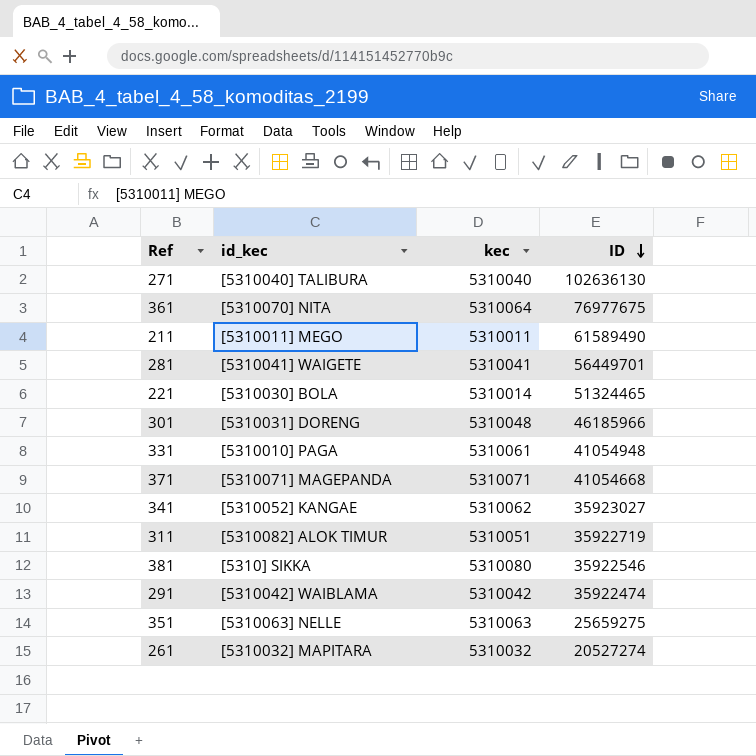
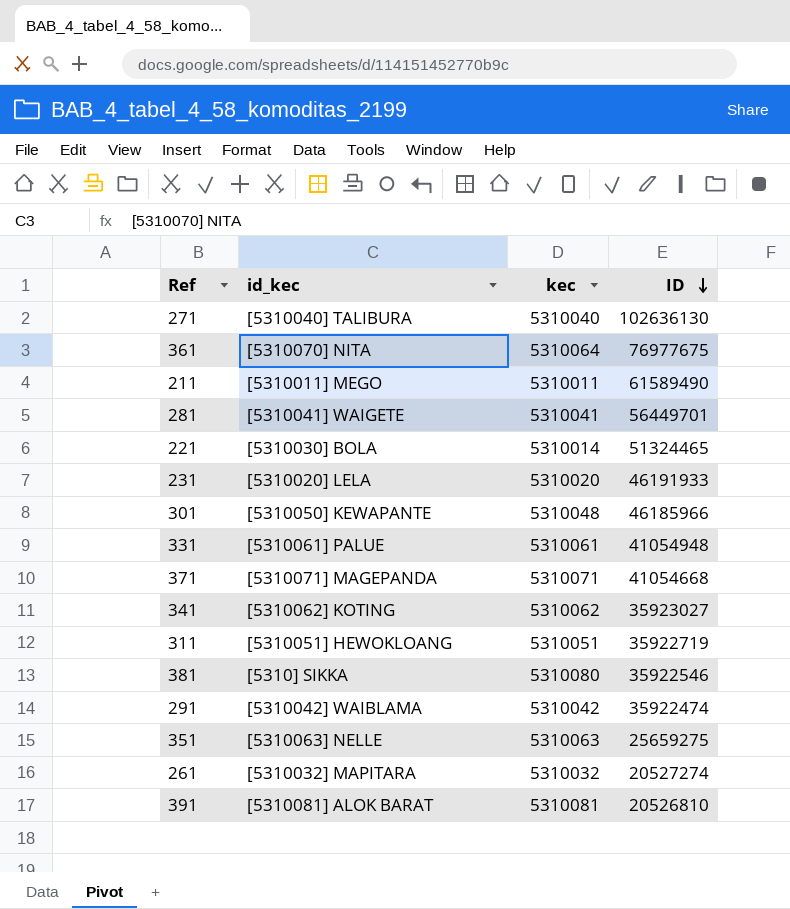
row 231: none -> [5310020] LELA | 5310020 | 46191933
301 | id_kec: [5310031] DORENG -> [5310050] KEWAPANTE
331 | id_kec: [5310010] PAGA -> [5310061] PALUE
341 | id_kec: [5310052] KANGAE -> [5310062] KOTING
311 | id_kec: [5310082] ALOK TIMUR -> [5310051] HEWOKLOANG
row 391: none -> [5310081] ALOK BARAT | 5310081 | 20526810

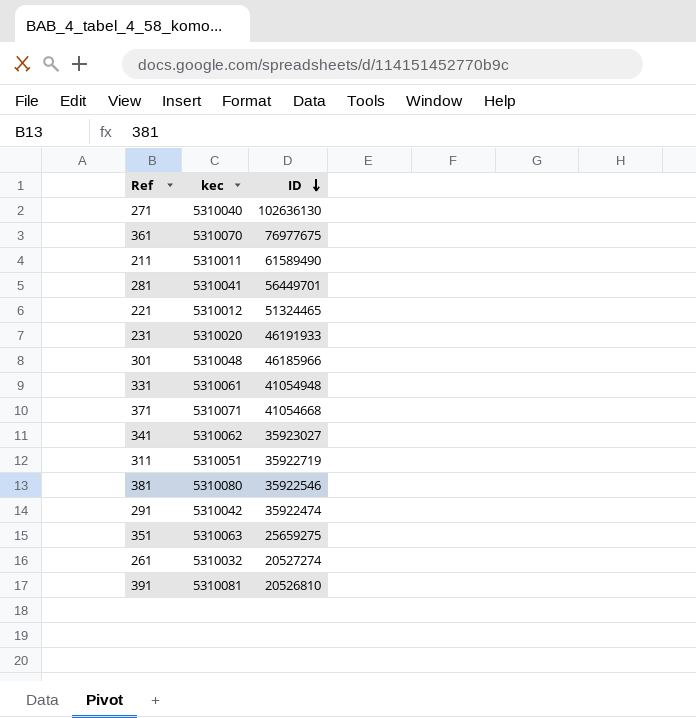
column id_kec | position: 2 -> none
361 | kec: 5310064 -> 5310070
221 | kec: 5310014 -> 5310012

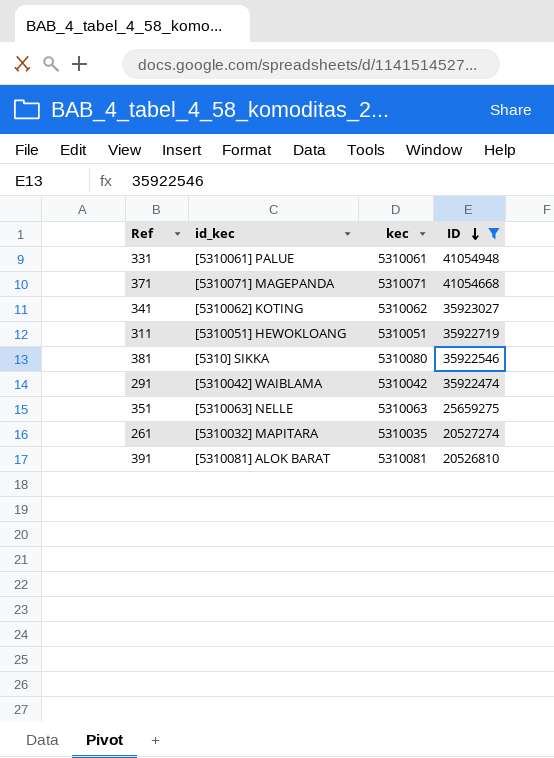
filter: none -> ID <= 41054948
column id_kec | position: none -> 2
261 | kec: 5310032 -> 5310035

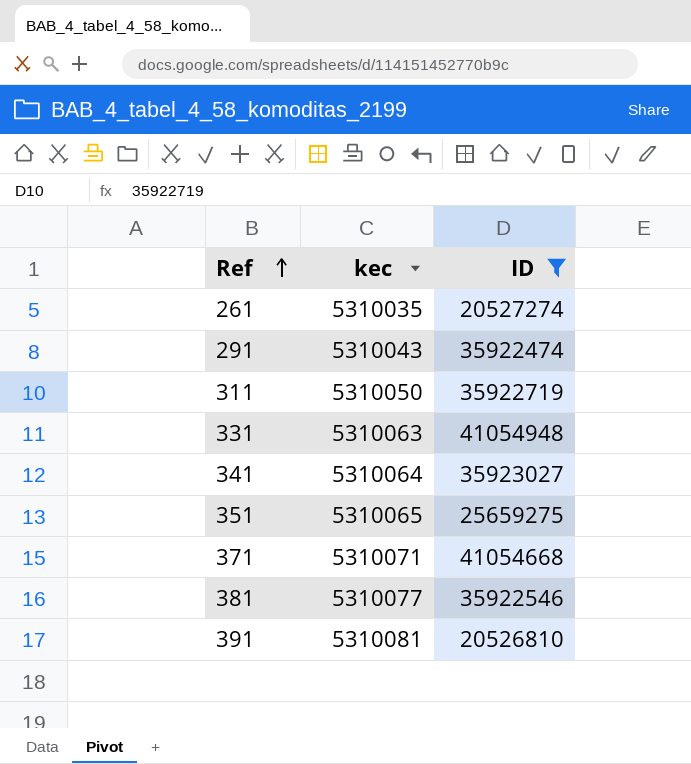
row order: ID descending -> Ref ascending
column id_kec | position: 2 -> none
291 | kec: 5310042 -> 5310043
311 | kec: 5310051 -> 5310050
331 | kec: 5310061 -> 5310063
341 | kec: 5310062 -> 5310064
351 | kec: 5310063 -> 5310065
381 | kec: 5310080 -> 5310077

